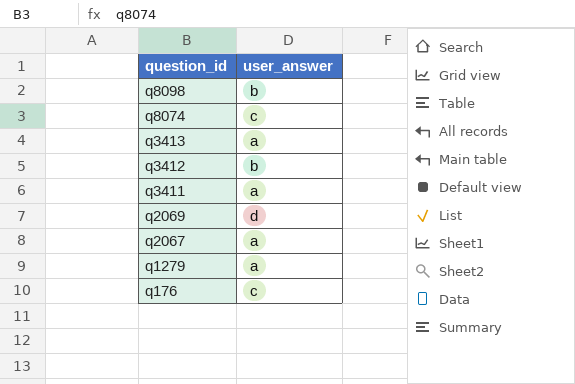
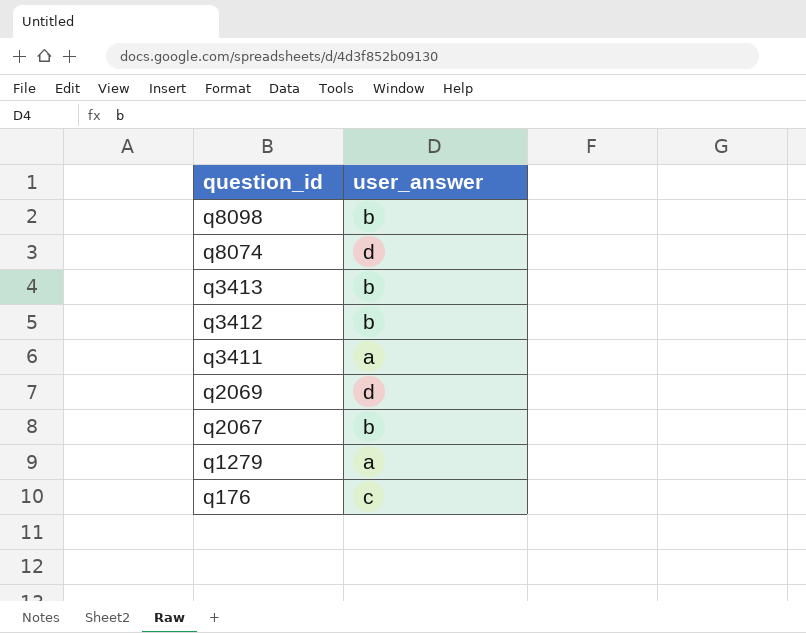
q8074 | user_answer: c -> d
q3413 | user_answer: a -> b
q2067 | user_answer: a -> b

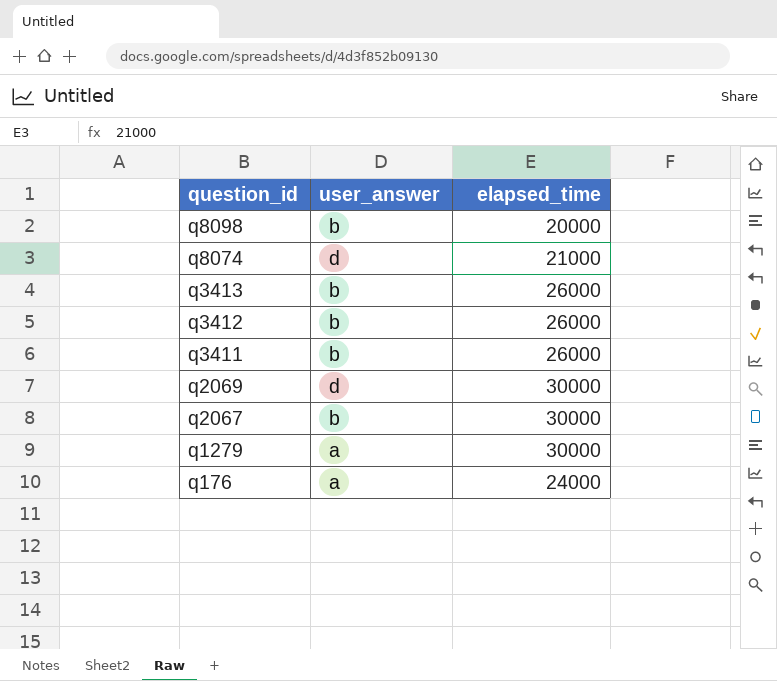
column elapsed_time | position: none -> 3
q3411 | user_answer: a -> b
q176 | user_answer: c -> a

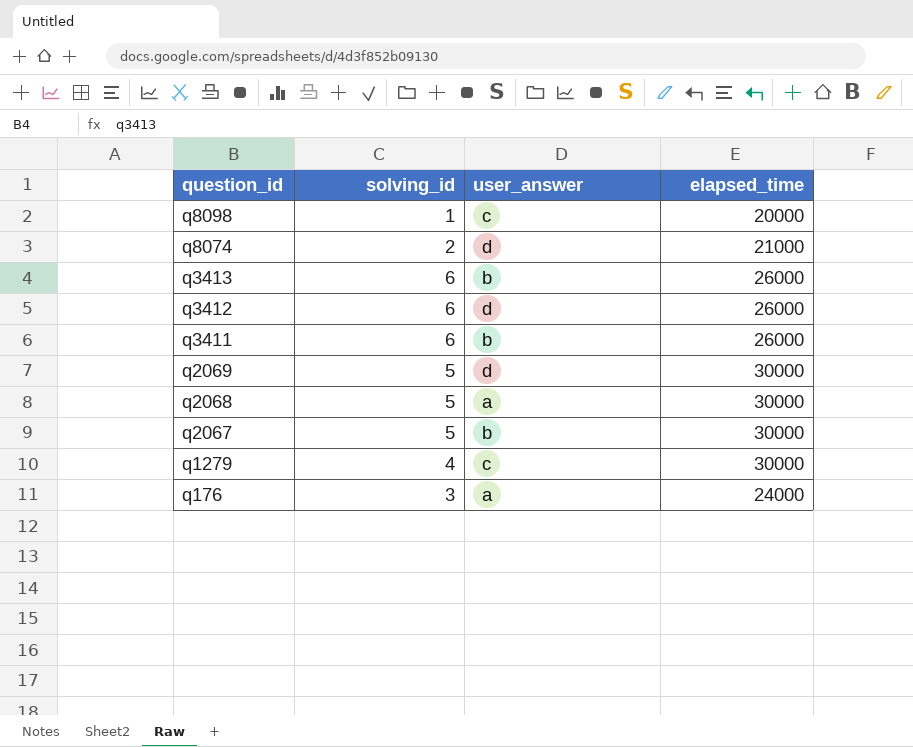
column solving_id | position: none -> 2
q8098 | user_answer: b -> c
q3412 | user_answer: b -> d
row q2068: none -> 5 | a | 30000
q1279 | user_answer: a -> c

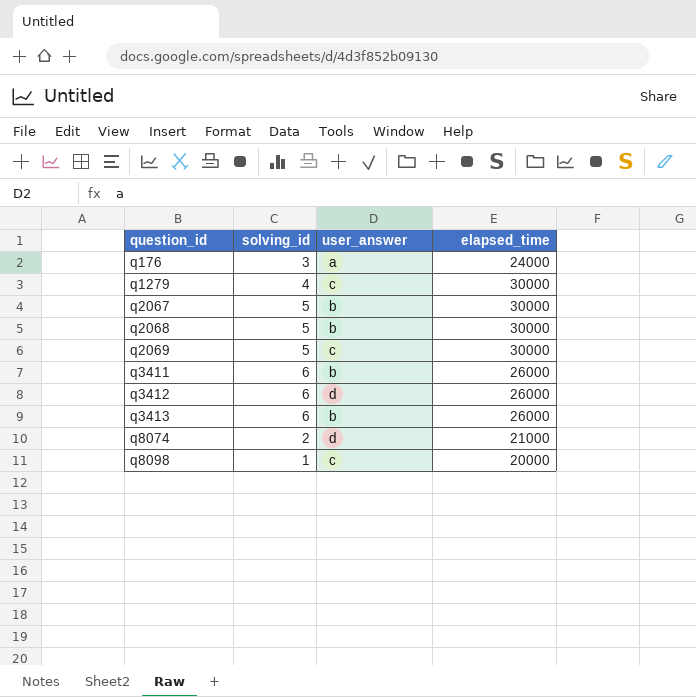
row order: question_id descending -> question_id ascending
q2068 | user_answer: a -> b
q2069 | user_answer: d -> c

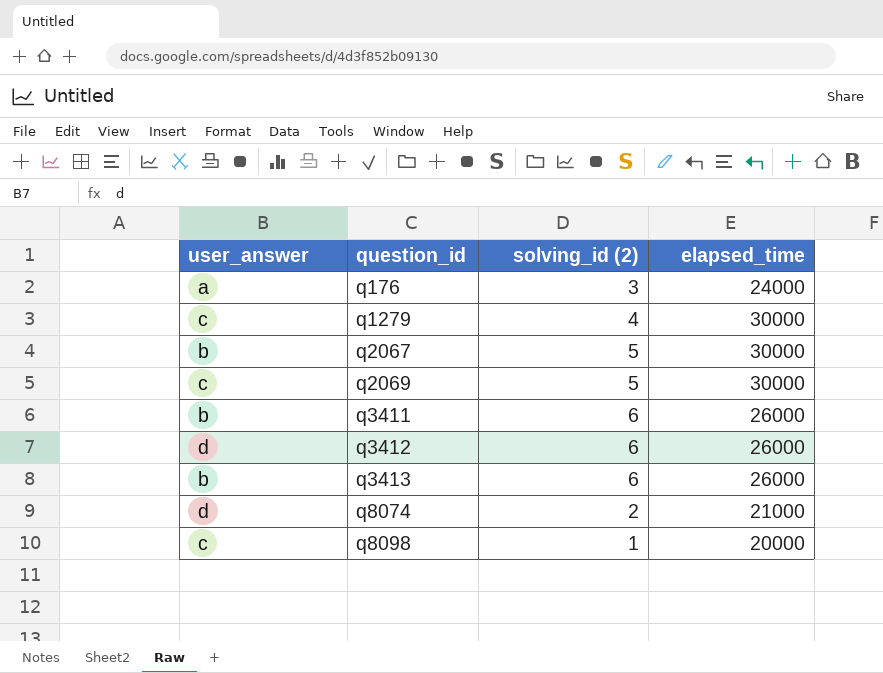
column user_answer | position: 3 -> 1
column name: solving_id -> solving_id (2)
row q2068: 5 | b | 30000 -> none

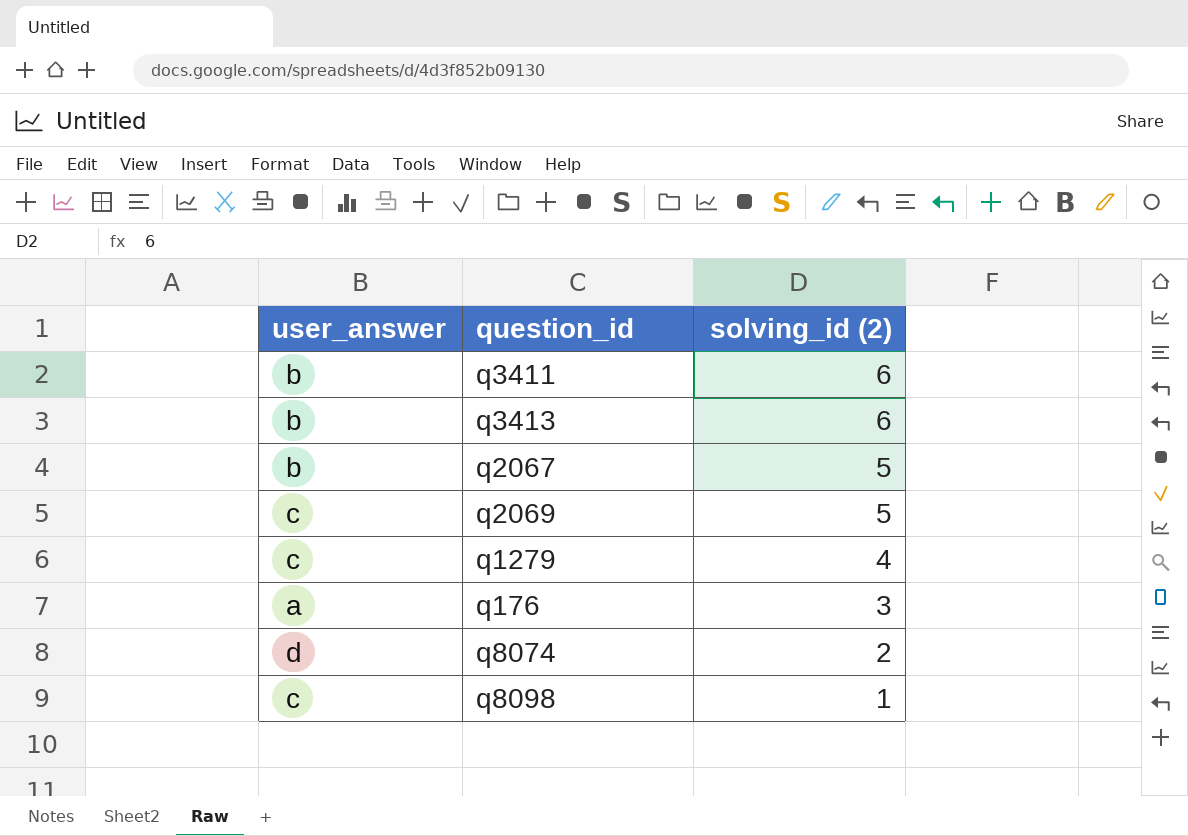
row order: question_id ascending -> solving_id (2) descending
column elapsed_time | position: 4 -> none
row q3412: d | 6 | 26000 -> none

